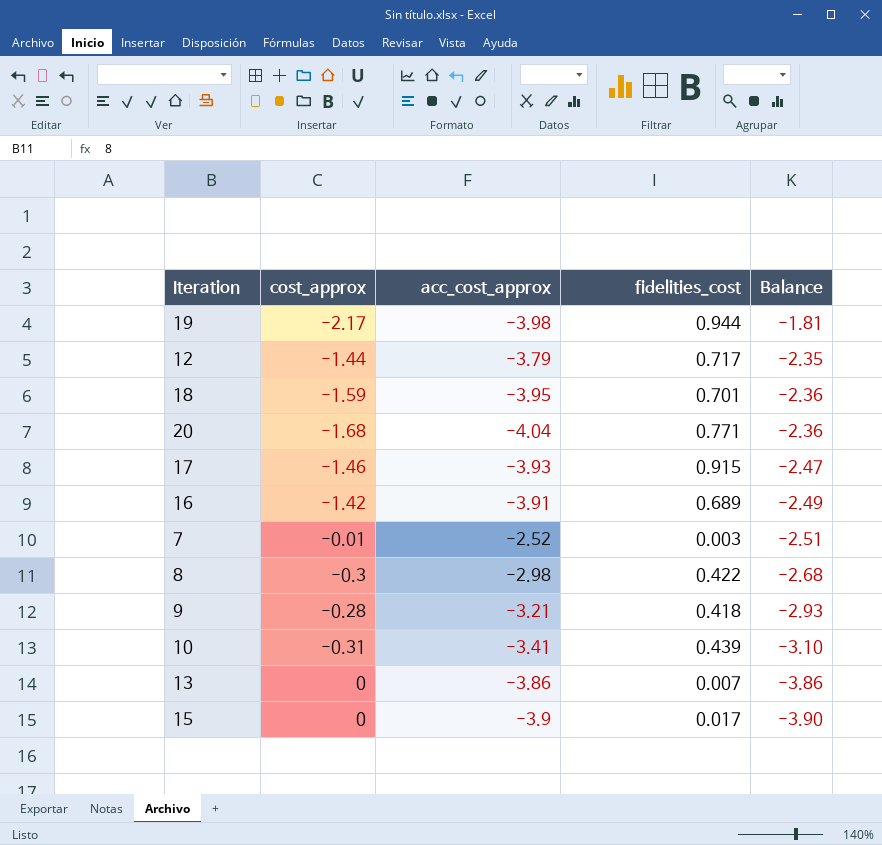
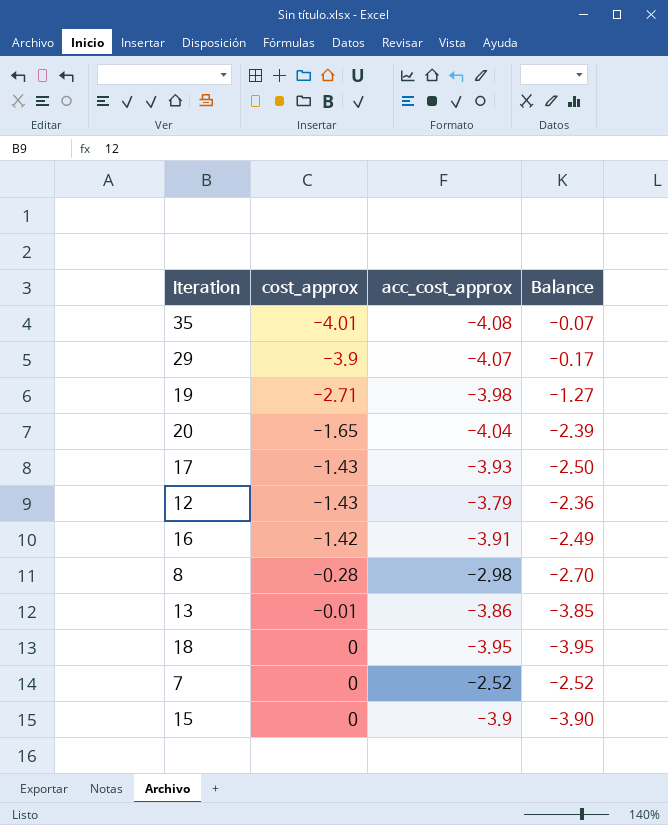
row order: Balance descending -> cost_approx ascending
column fidelities_cost | position: 4 -> none
row 9: -0.28 | -3.21 | 0.418 | -2.93 -> none
row 10: -0.31 | -3.41 | 0.439 | -3.10 -> none
row 35: none -> -4.01 | -4.08 | -0.07
row 29: none -> -3.9 | -4.07 | -0.17
19 | cost_approx: -2.17 -> -2.71
19 | Balance: -1.81 -> -1.27
20 | cost_approx: -1.68 -> -1.65
20 | Balance: -2.36 -> -2.39
17 | cost_approx: -1.46 -> -1.43
17 | Balance: -2.47 -> -2.50
12 | cost_approx: -1.44 -> -1.43
12 | Balance: -2.35 -> -2.36
8 | cost_approx: -0.3 -> -0.28
8 | Balance: -2.68 -> -2.70
13 | cost_approx: 0 -> -0.01
13 | Balance: -3.86 -> -3.85
18 | cost_approx: -1.59 -> 0
18 | Balance: -2.36 -> -3.95
7 | cost_approx: -0.01 -> 0
7 | Balance: -2.51 -> -2.52

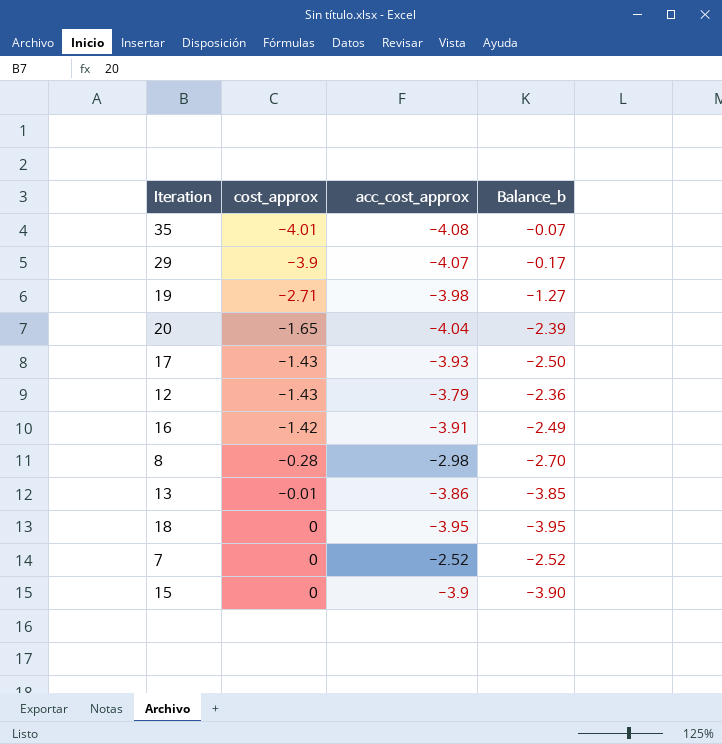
column name: Balance -> Balance_b

